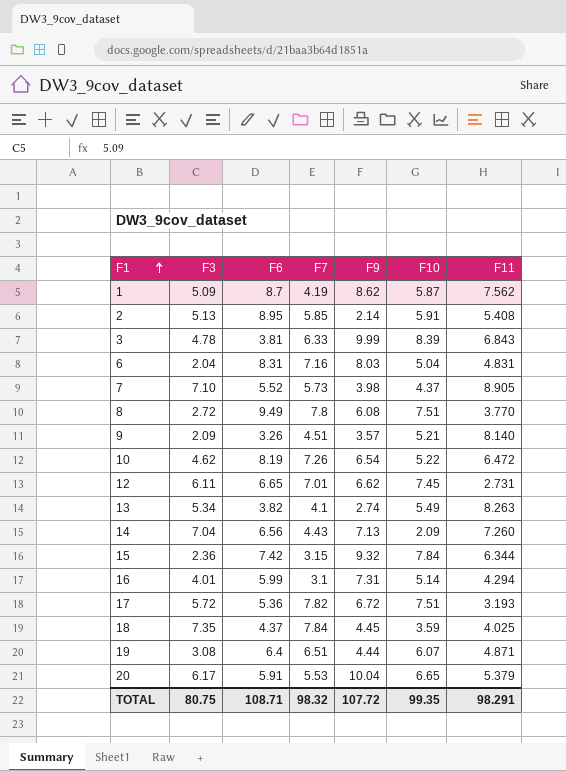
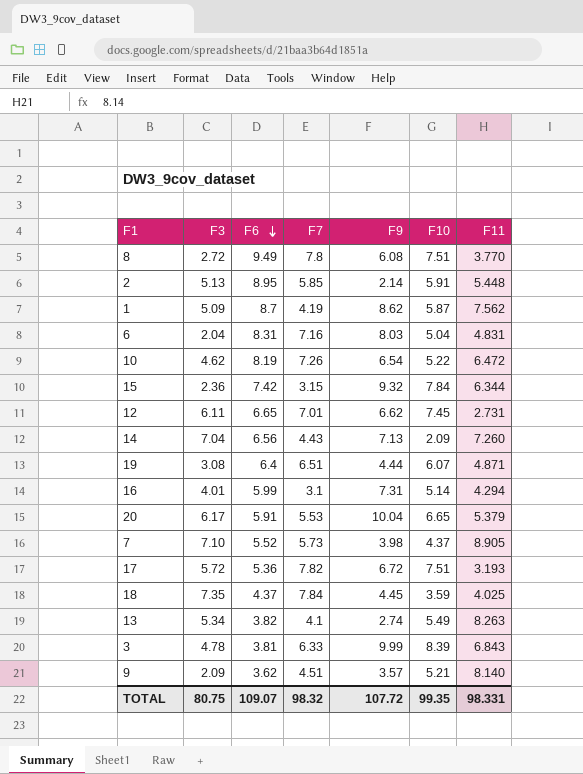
row order: F1 ascending -> F6 descending
2 | F11: 5.408 -> 5.448
9 | F6: 3.26 -> 3.62
TOTAL | F6: 108.71 -> 109.07
TOTAL | F11: 98.291 -> 98.331

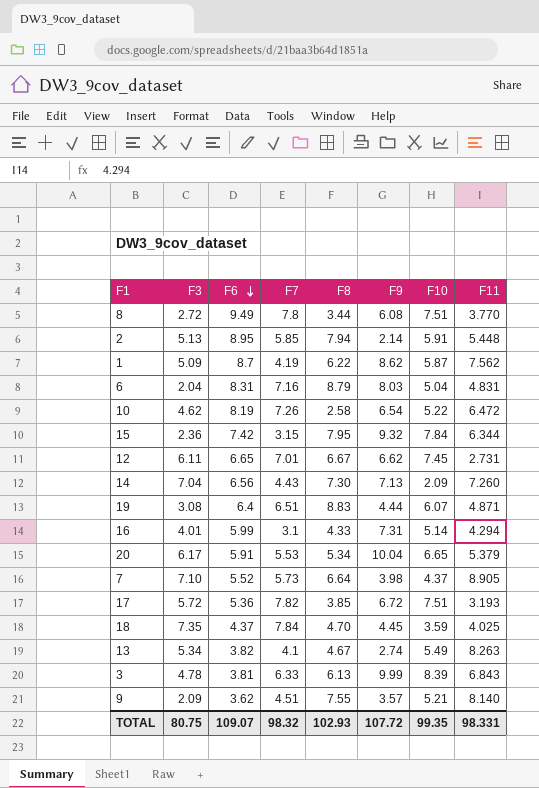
column F8 | position: none -> 5

